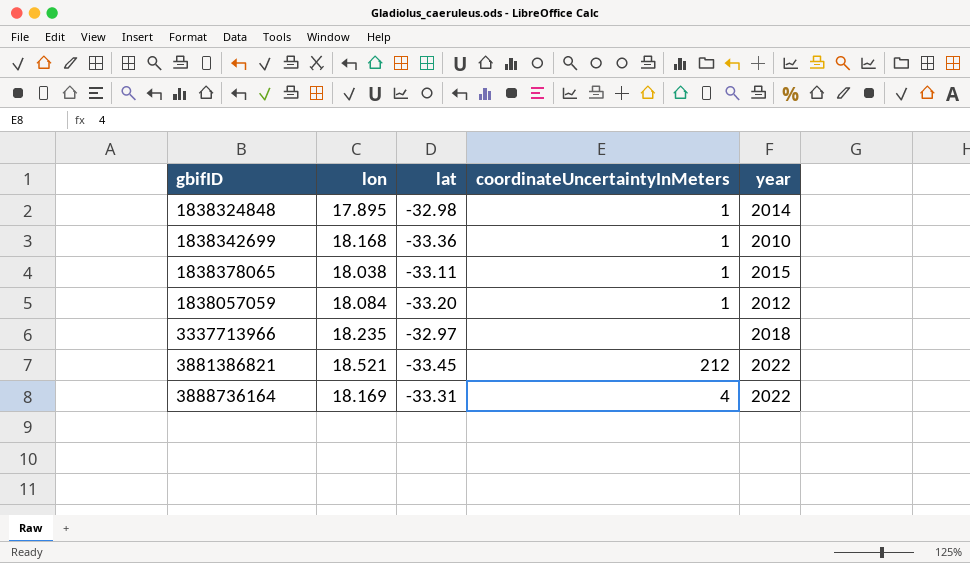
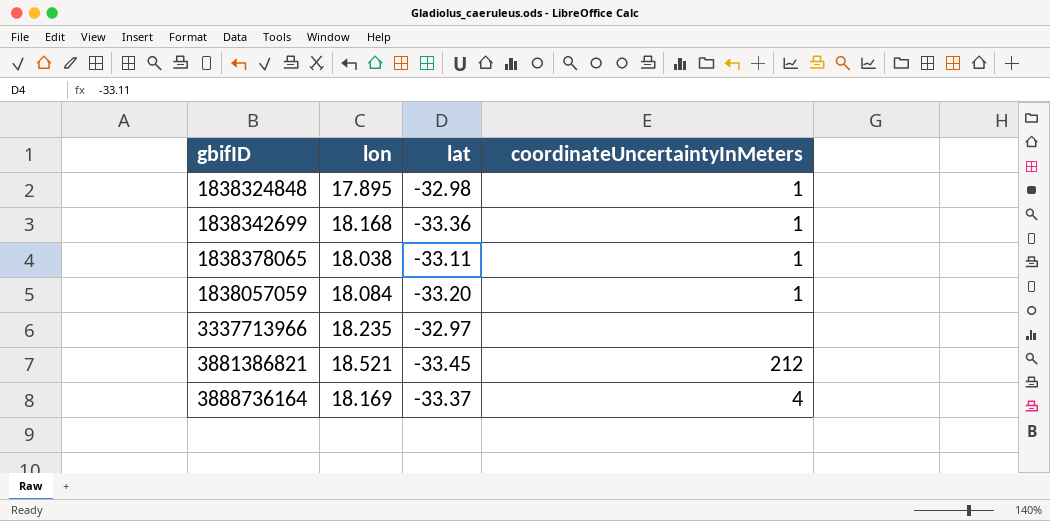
column year | position: 5 -> none
3888736164 | lat: -33.31 -> -33.37

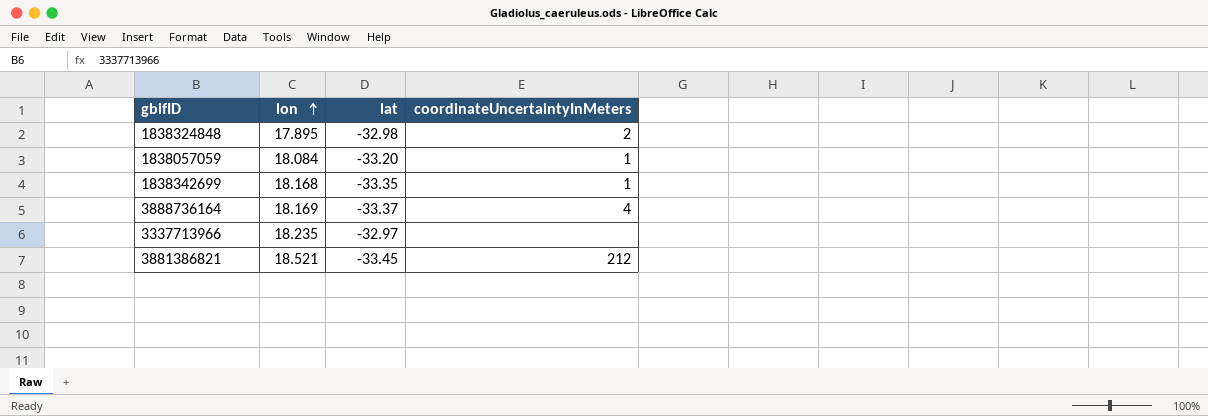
row order: none -> lon ascending
row 1838378065: 18.038 | -33.11 | 1 -> none
1838324848 | coordinateUncertaintyInMeters: 1 -> 2
1838342699 | lat: -33.36 -> -33.35

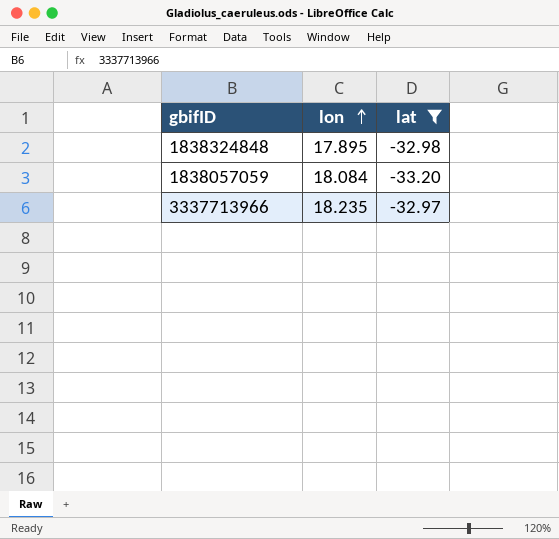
filter: none -> lat >= -33.20
column coordinateUncertaintyInMeters | position: 4 -> none

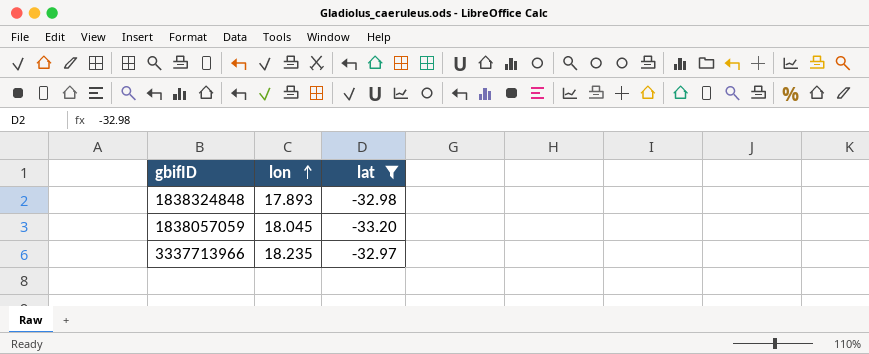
1838324848 | lon: 17.895 -> 17.893
1838057059 | lon: 18.084 -> 18.045

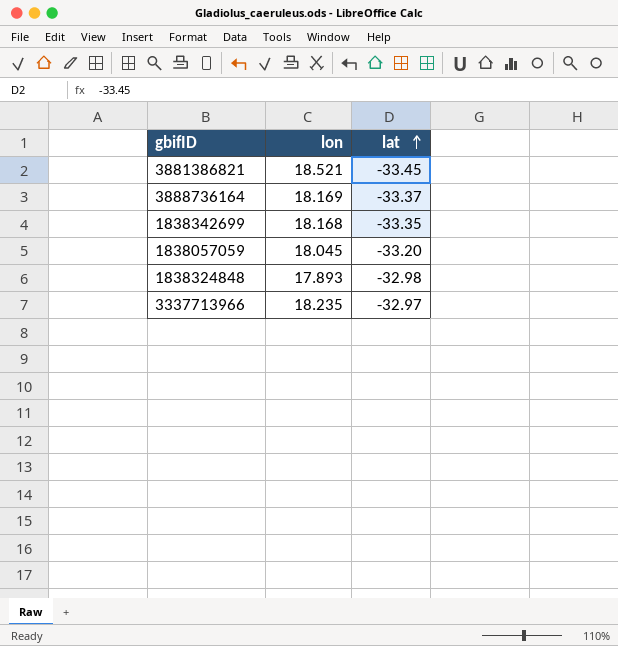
filter: lat >= -33.20 -> none
row order: lon ascending -> lat ascending

